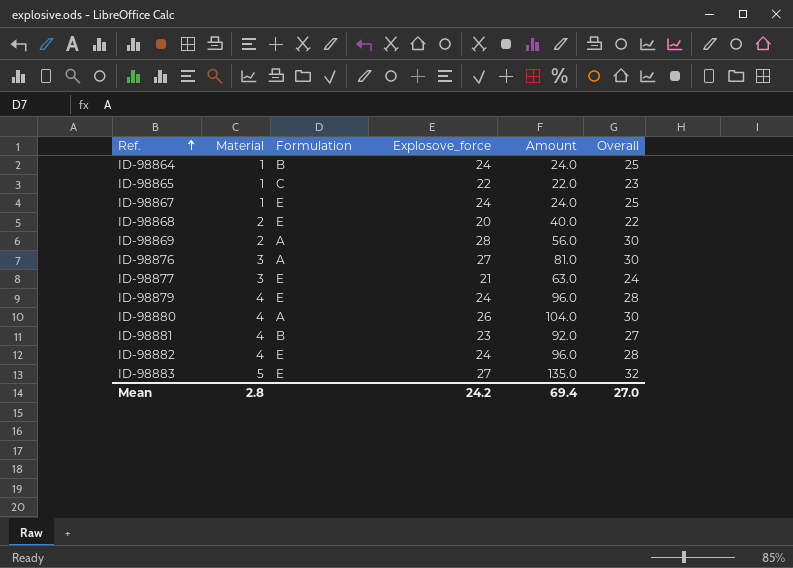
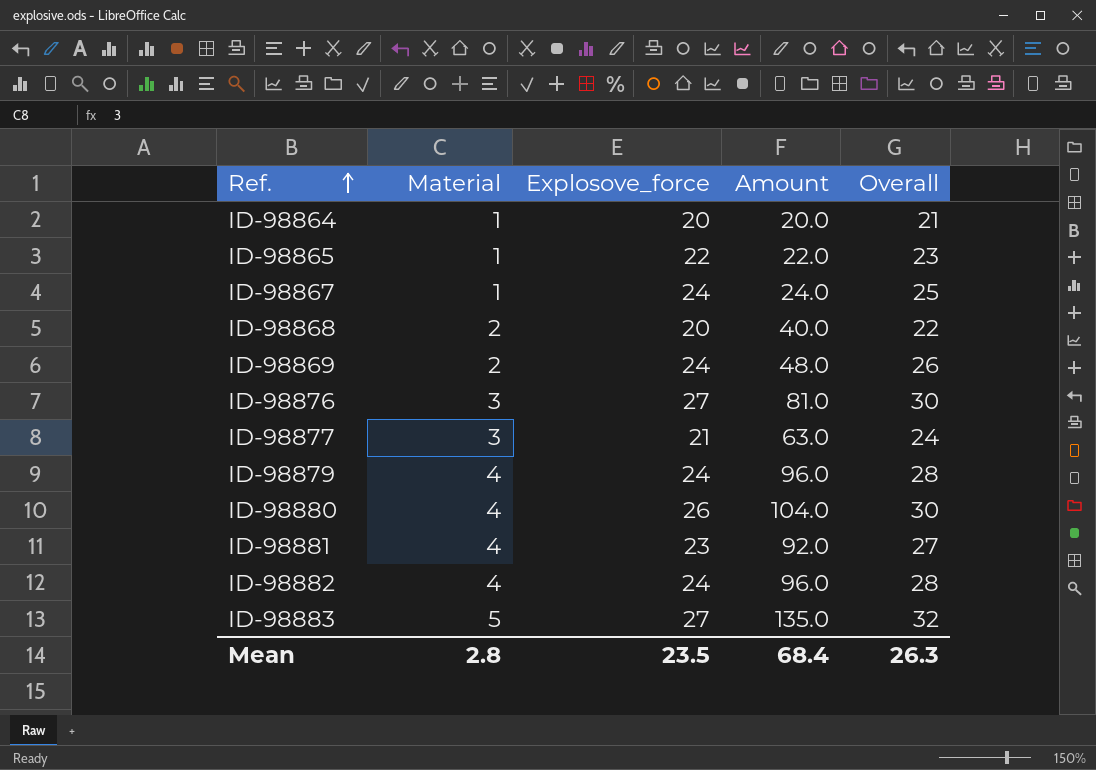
column Formulation | position: 3 -> none
ID-98864 | Explosove_force: 24 -> 20
ID-98864 | Amount: 24.0 -> 20.0
ID-98864 | Overall: 25 -> 21
ID-98869 | Explosove_force: 28 -> 24
ID-98869 | Amount: 56.0 -> 48.0
ID-98869 | Overall: 30 -> 26
Mean | Explosove_force: 24.2 -> 23.5
Mean | Amount: 69.4 -> 68.4
Mean | Overall: 27.0 -> 26.3

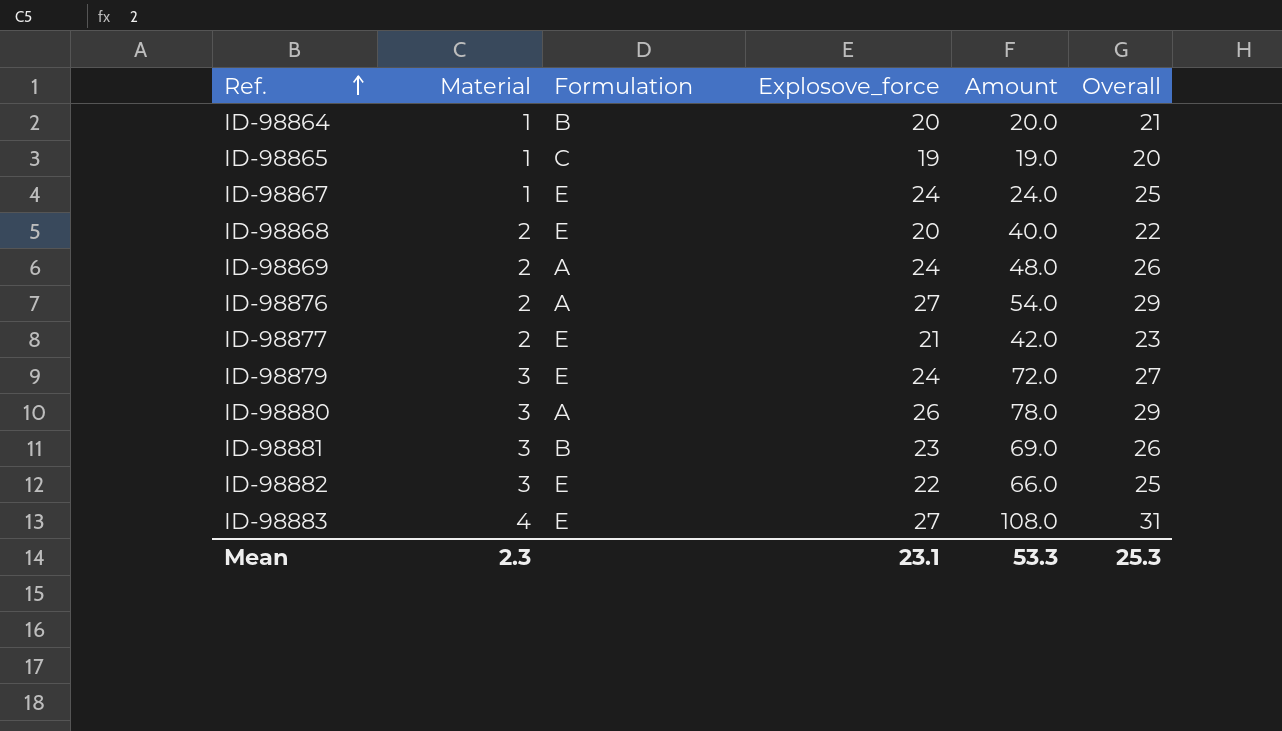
column Formulation | position: none -> 3
ID-98865 | Explosove_force: 22 -> 19
ID-98865 | Amount: 22.0 -> 19.0
ID-98865 | Overall: 23 -> 20
ID-98876 | Material: 3 -> 2
ID-98876 | Amount: 81.0 -> 54.0
ID-98876 | Overall: 30 -> 29
ID-98877 | Material: 3 -> 2
ID-98877 | Amount: 63.0 -> 42.0
ID-98877 | Overall: 24 -> 23
ID-98879 | Material: 4 -> 3
ID-98879 | Amount: 96.0 -> 72.0
ID-98879 | Overall: 28 -> 27
ID-98880 | Material: 4 -> 3
ID-98880 | Amount: 104.0 -> 78.0
ID-98880 | Overall: 30 -> 29
ID-98881 | Material: 4 -> 3
ID-98881 | Amount: 92.0 -> 69.0
ID-98881 | Overall: 27 -> 26
ID-98882 | Material: 4 -> 3
ID-98882 | Explosove_force: 24 -> 22
ID-98882 | Amount: 96.0 -> 66.0
ID-98882 | Overall: 28 -> 25
ID-98883 | Material: 5 -> 4
ID-98883 | Amount: 135.0 -> 108.0
ID-98883 | Overall: 32 -> 31
Mean | Material: 2.8 -> 2.3
Mean | Explosove_force: 23.5 -> 23.1
Mean | Amount: 68.4 -> 53.3
Mean | Overall: 26.3 -> 25.3

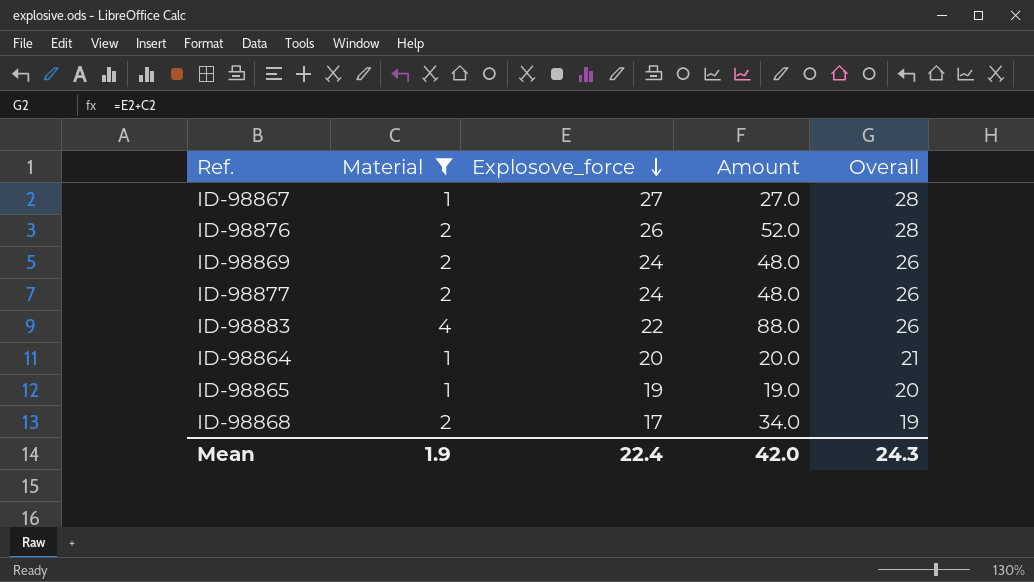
filter: none -> Material != 3
row order: Ref. ascending -> Explosove_force descending
column Formulation | position: 3 -> none
ID-98867 | Explosove_force: 24 -> 27
ID-98867 | Amount: 24.0 -> 27.0
ID-98867 | Overall: 25 -> 28
ID-98876 | Explosove_force: 27 -> 26
ID-98876 | Amount: 54.0 -> 52.0
ID-98876 | Overall: 29 -> 28
ID-98877 | Explosove_force: 21 -> 24
ID-98877 | Amount: 42.0 -> 48.0
ID-98877 | Overall: 23 -> 26
ID-98883 | Explosove_force: 27 -> 22
ID-98883 | Amount: 108.0 -> 88.0
ID-98883 | Overall: 31 -> 26
ID-98868 | Explosove_force: 20 -> 17
ID-98868 | Amount: 40.0 -> 34.0
ID-98868 | Overall: 22 -> 19
Mean | Material: 2.3 -> 1.9
Mean | Explosove_force: 23.1 -> 22.4
Mean | Amount: 53.3 -> 42.0
Mean | Overall: 25.3 -> 24.3

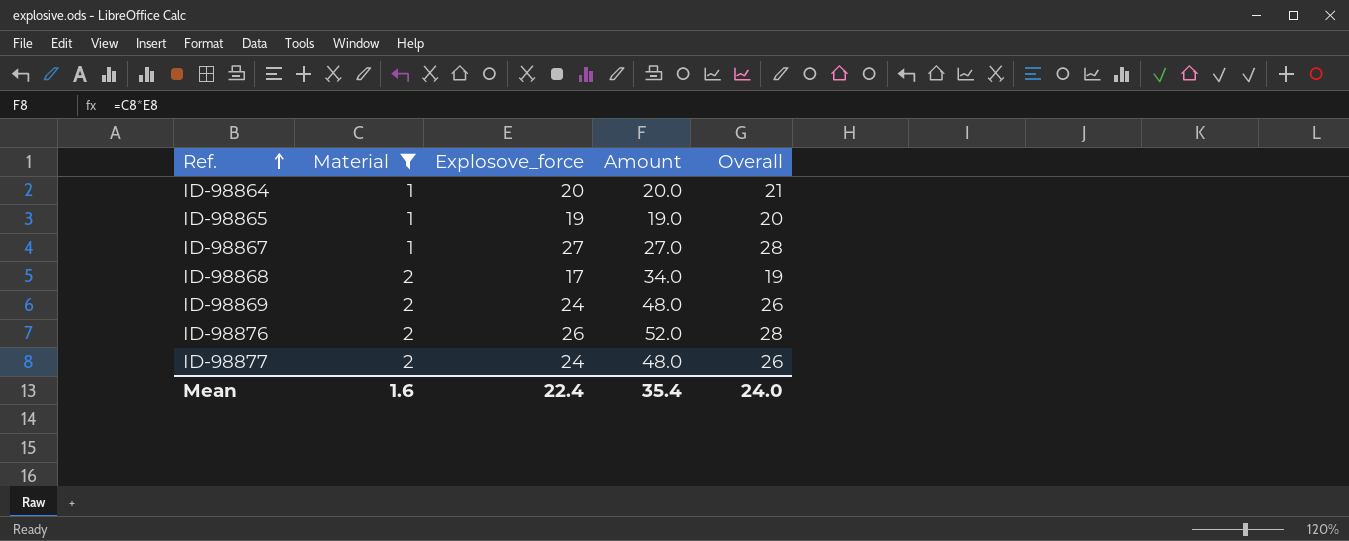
row order: Explosove_force descending -> Ref. ascending
row ID-98883: 4 | 22 | 88.0 | 26 -> none
Mean | Material: 1.9 -> 1.6
Mean | Amount: 42.0 -> 35.4
Mean | Overall: 24.3 -> 24.0

